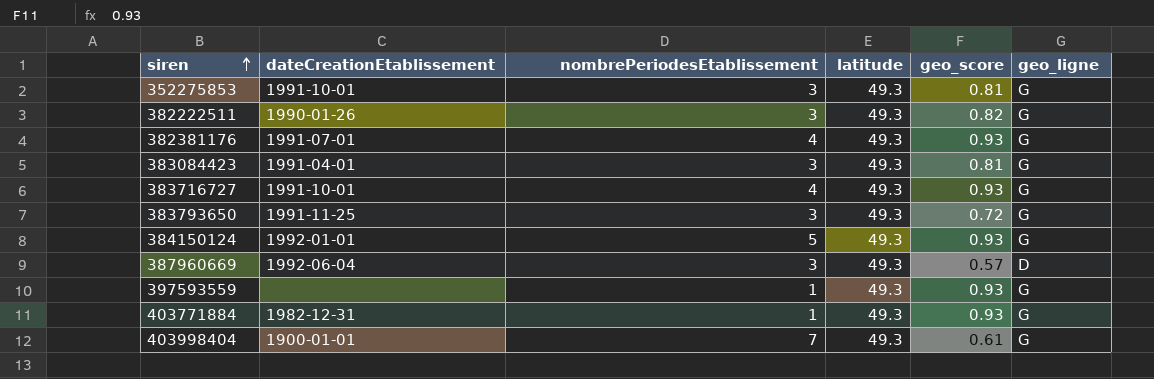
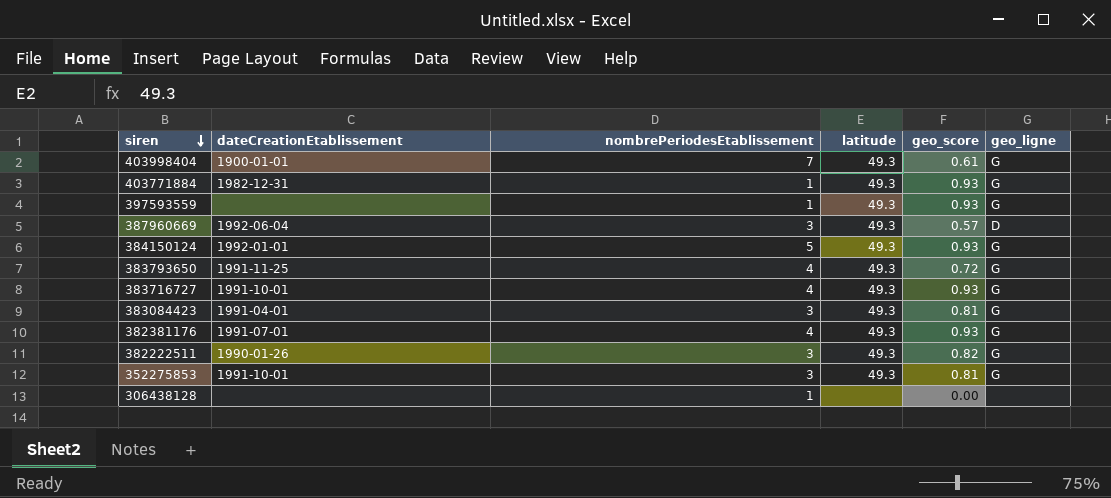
row order: siren ascending -> siren descending
383793650 | nombrePeriodesEtablissement: 3 -> 4
row 306438128: none -> none | 1 | none | 0.00 | none

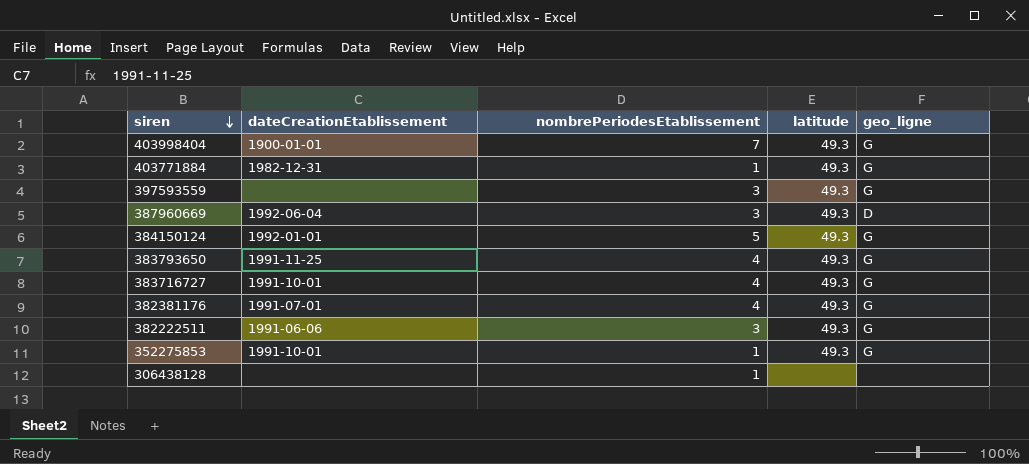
column geo_score | position: 5 -> none
row 383084423: 1991-04-01 | 3 | 49.3 | 0.81 | G -> none
397593559 | nombrePeriodesEtablissement: 1 -> 3
382222511 | dateCreationEtablissement: 1990-01-26 -> 1991-06-06
352275853 | nombrePeriodesEtablissement: 3 -> 1

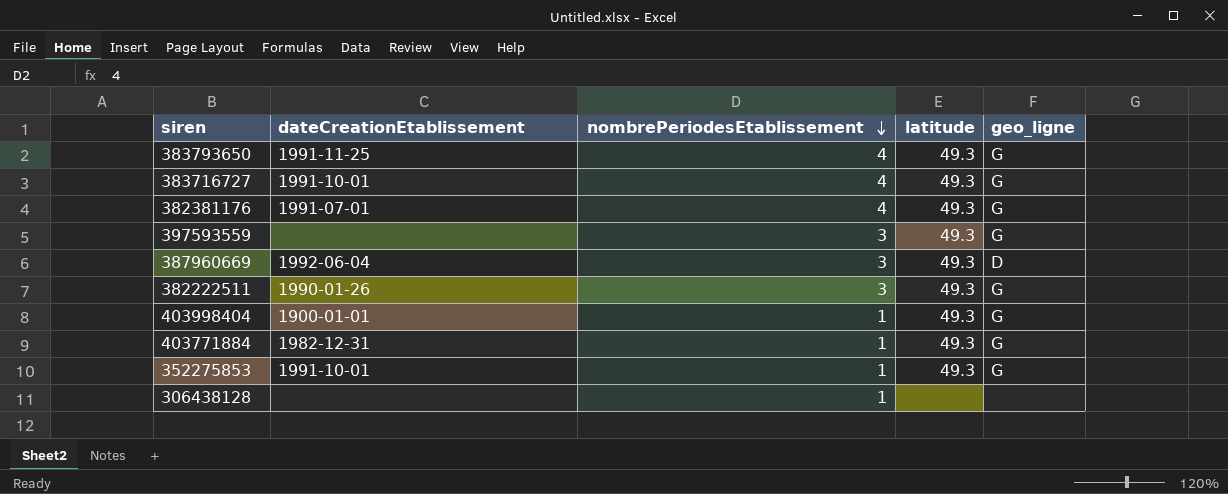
row order: siren descending -> nombrePeriodesEtablissement descending
row 384150124: 1992-01-01 | 5 | 49.3 | G -> none
382222511 | dateCreationEtablissement: 1991-06-06 -> 1990-01-26
403998404 | nombrePeriodesEtablissement: 7 -> 1

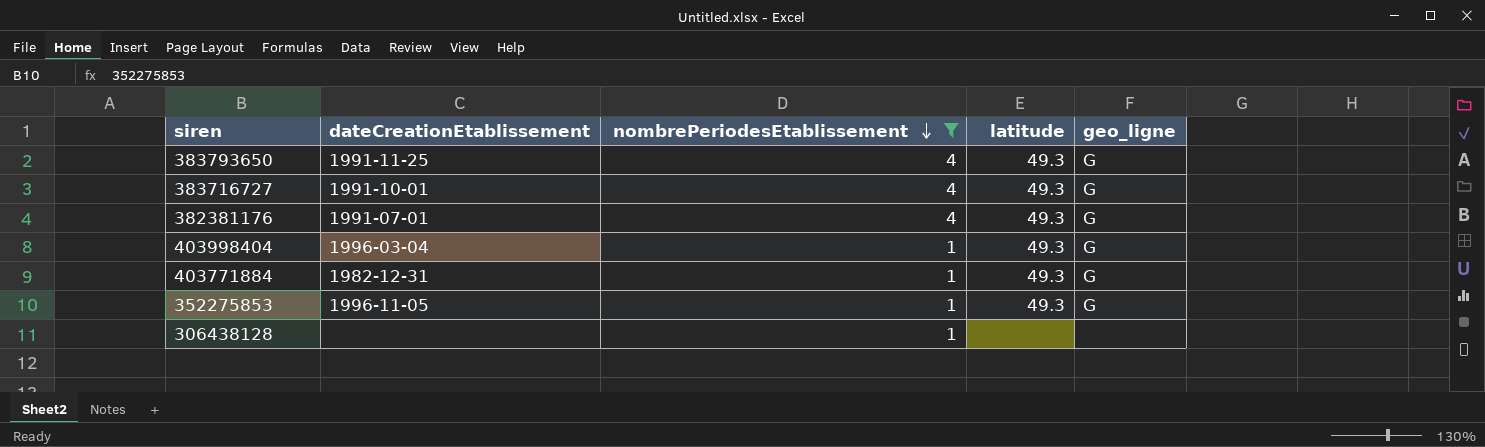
filter: none -> nombrePeriodesEtablissement != 3
403998404 | dateCreationEtablissement: 1900-01-01 -> 1996-03-04
352275853 | dateCreationEtablissement: 1991-10-01 -> 1996-11-05

